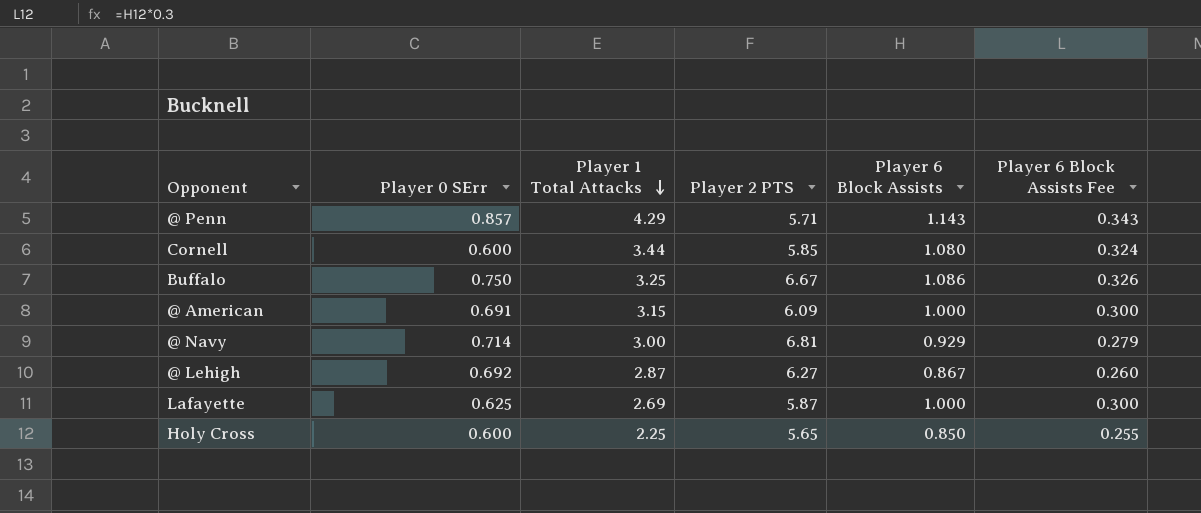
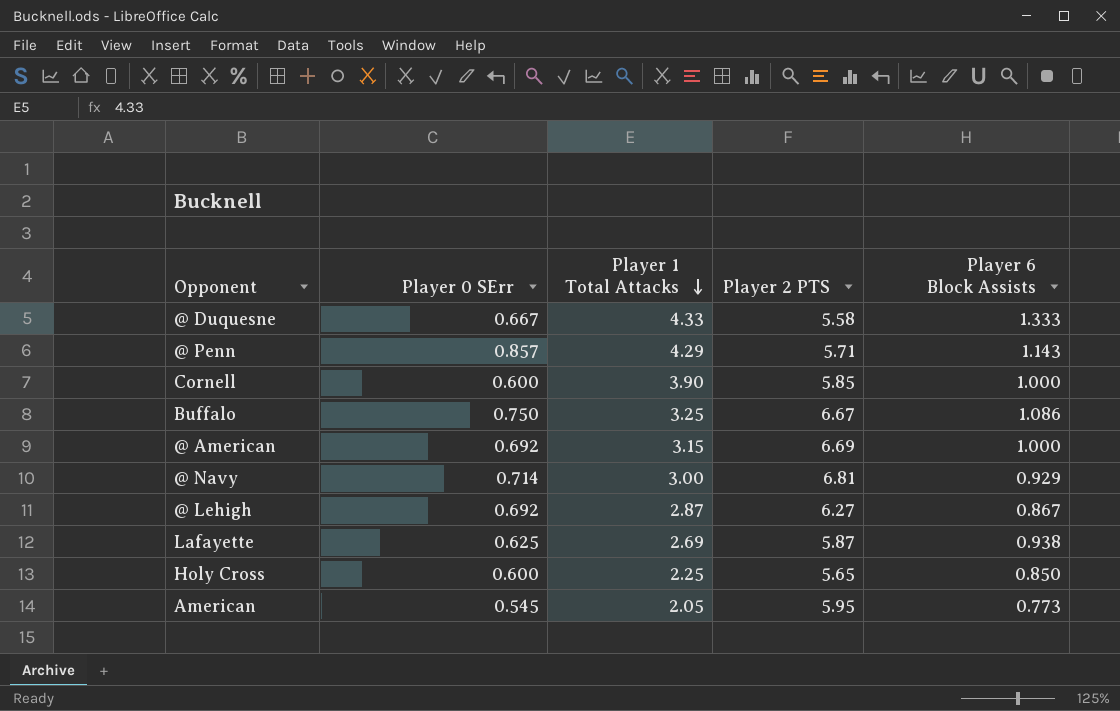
column Player 6 Block Assists Fee | formula: [Player 6 Block Assists] * 0.3 -> none
row @ Duquesne: none -> 0.667 | 4.33 | 5.58 | 1.333
Cornell | Player 1 Total Attacks: 3.44 -> 3.90
Cornell | Player 6 Block Assists: 1.080 -> 1.000
@ American | Player 0 SErr: 0.691 -> 0.692
@ American | Player 2 PTS: 6.09 -> 6.69
Lafayette | Player 6 Block Assists: 1.000 -> 0.938
row American: none -> 0.545 | 2.05 | 5.95 | 0.773

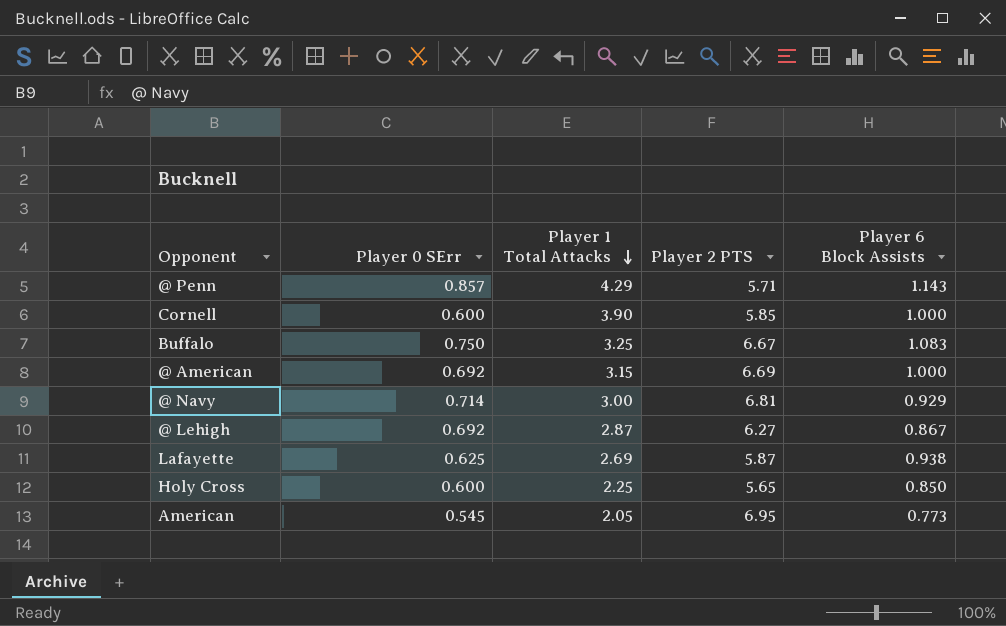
row @ Duquesne: 0.667 | 4.33 | 5.58 | 1.333 -> none
Buffalo | Player 6 Block Assists: 1.086 -> 1.083
American | Player 2 PTS: 5.95 -> 6.95

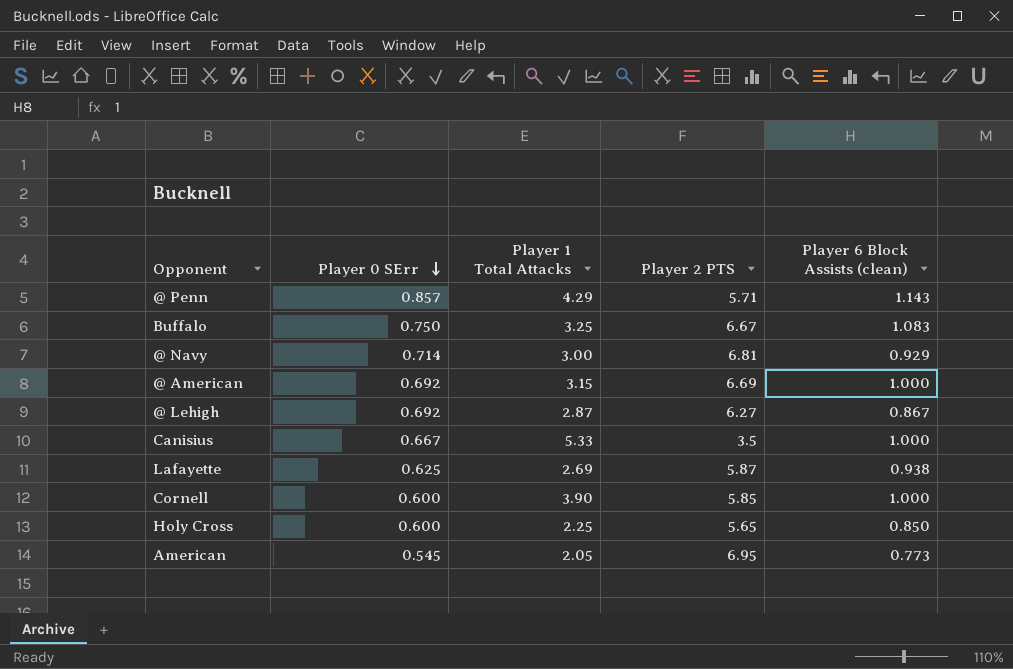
row order: Player 1 Total Attacks descending -> Player 0 SErr descending
column name: Player 6 Block Assists -> Player 6 Block Assists (clean)
row Canisius: none -> 0.667 | 5.33 | 3.5 | 1.000

